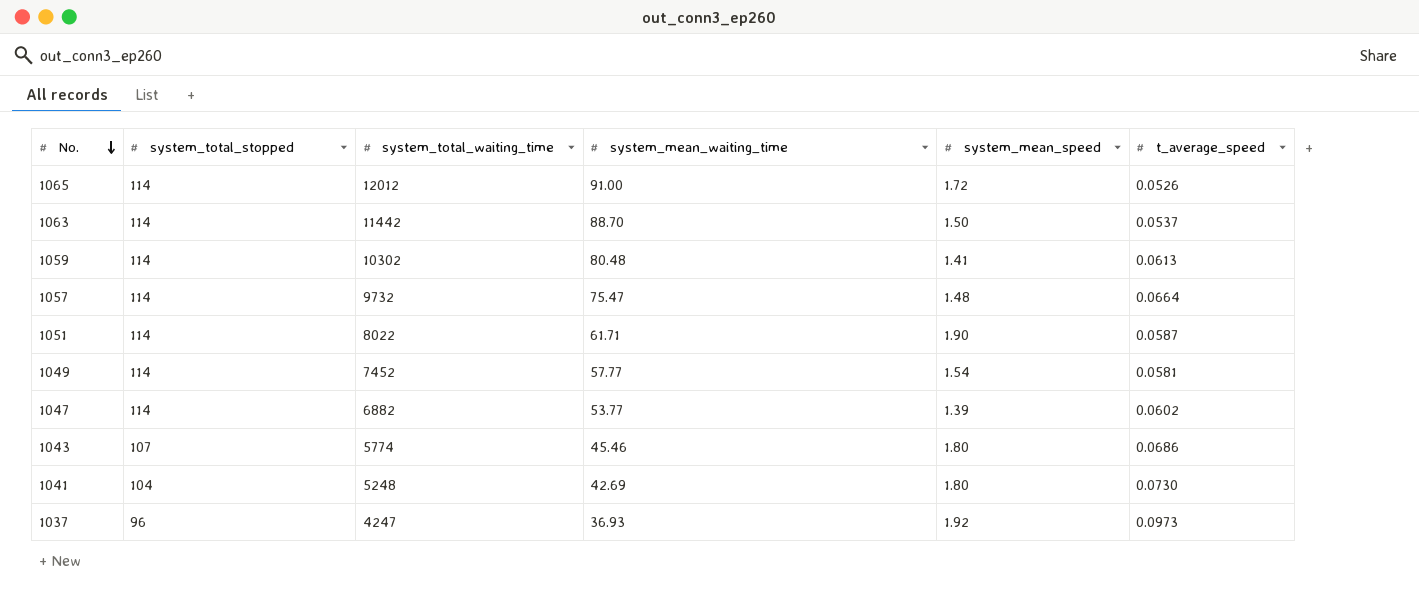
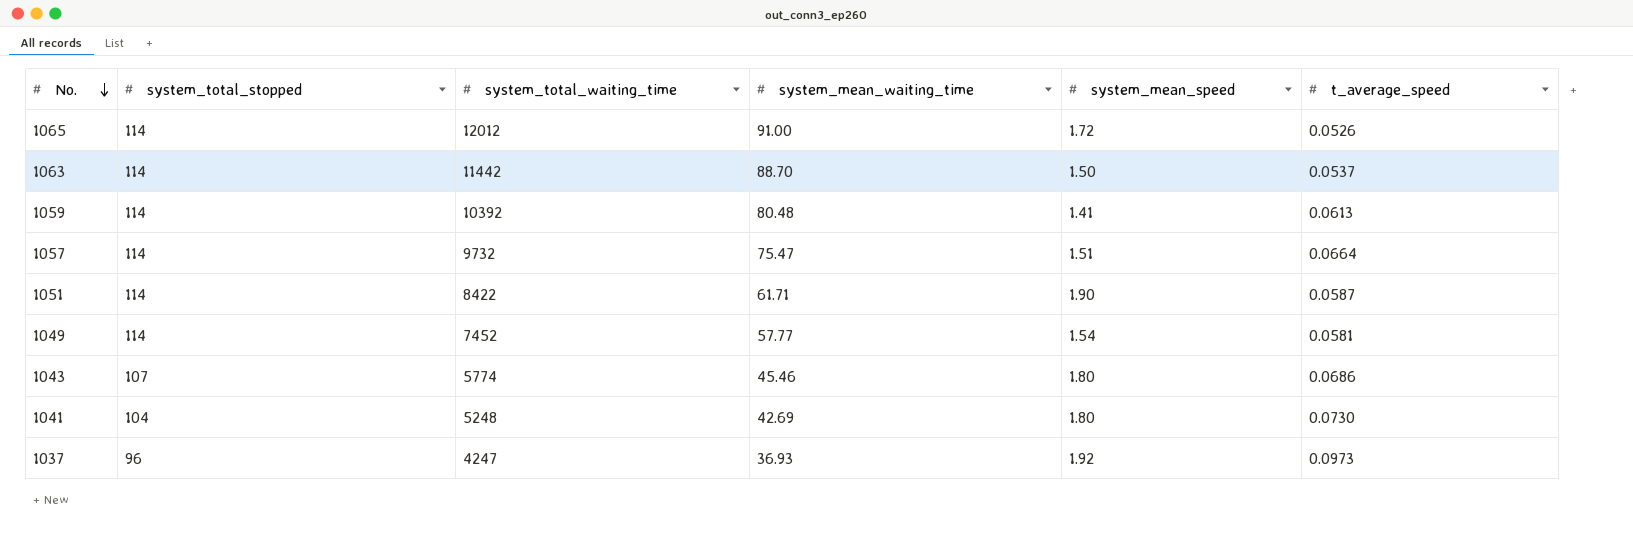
row 1047: 114 | 6882 | 53.77 | 1.39 | 0.0602 -> none
1059 | system_total_waiting_time: 10302 -> 10392
1057 | system_mean_speed: 1.48 -> 1.51
1051 | system_total_waiting_time: 8022 -> 8422

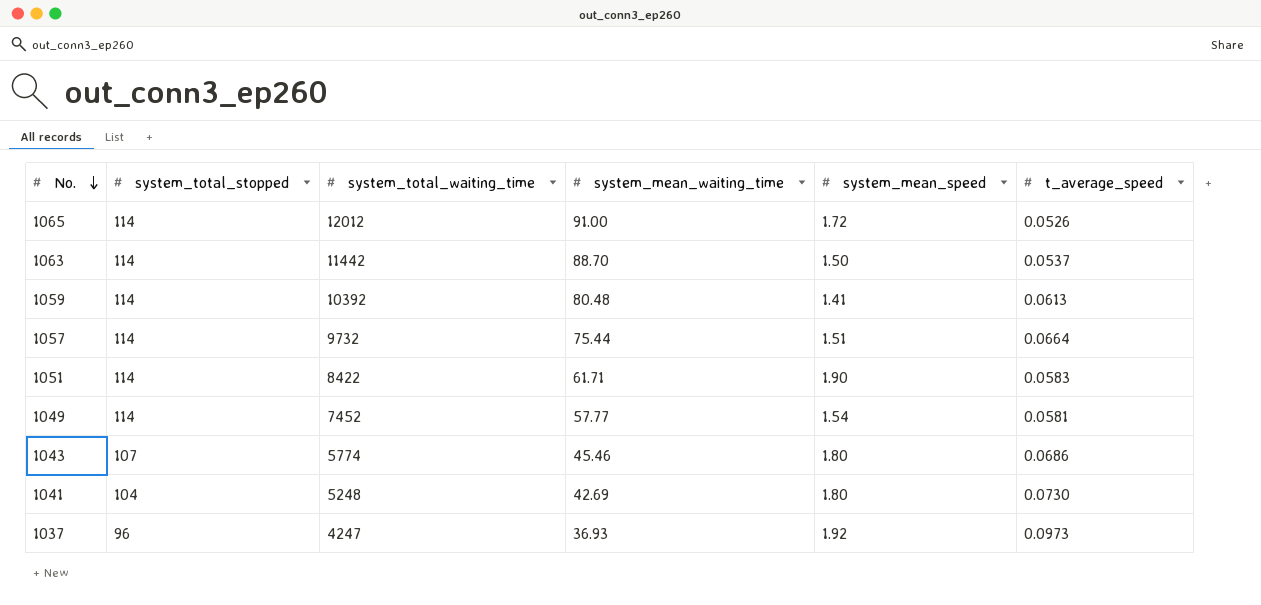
1057 | system_mean_waiting_time: 75.47 -> 75.44
1051 | t_average_speed: 0.0587 -> 0.0583

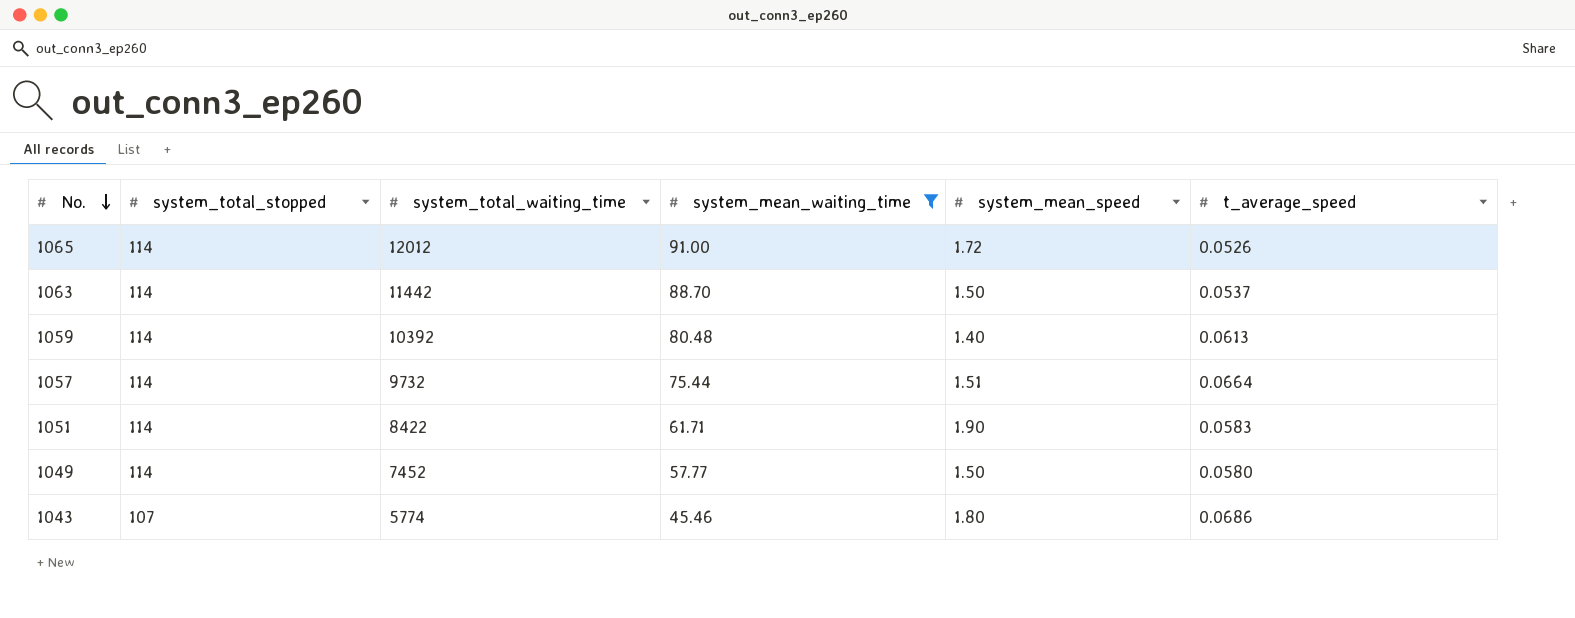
filter: none -> system_mean_waiting_time >= 45.46
1059 | system_mean_speed: 1.41 -> 1.40
1049 | system_mean_speed: 1.54 -> 1.50
1049 | t_average_speed: 0.0581 -> 0.0580

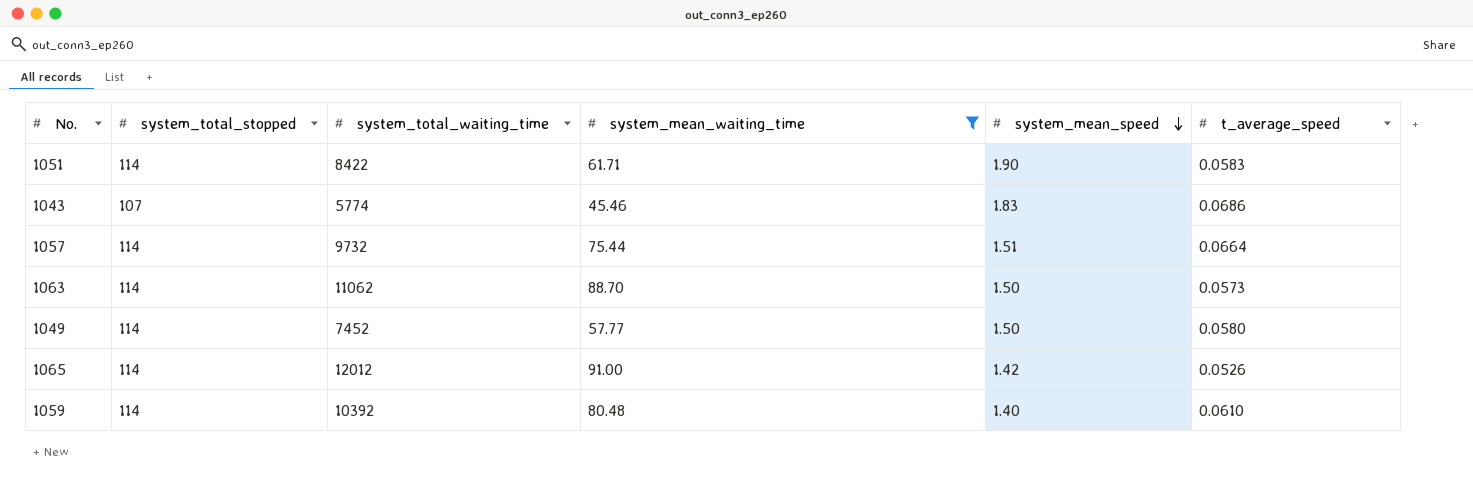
row order: No. descending -> system_mean_speed descending
1043 | system_mean_speed: 1.80 -> 1.83
1063 | system_total_waiting_time: 11442 -> 11062
1063 | t_average_speed: 0.0537 -> 0.0573
1065 | system_mean_speed: 1.72 -> 1.42
1059 | t_average_speed: 0.0613 -> 0.0610

